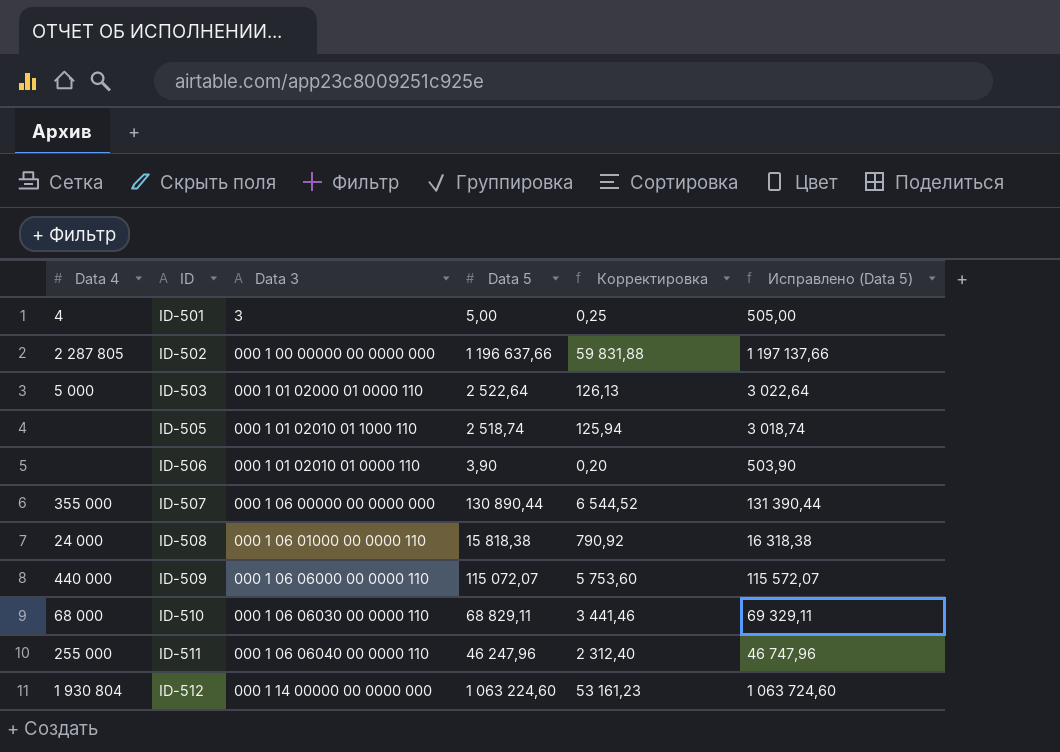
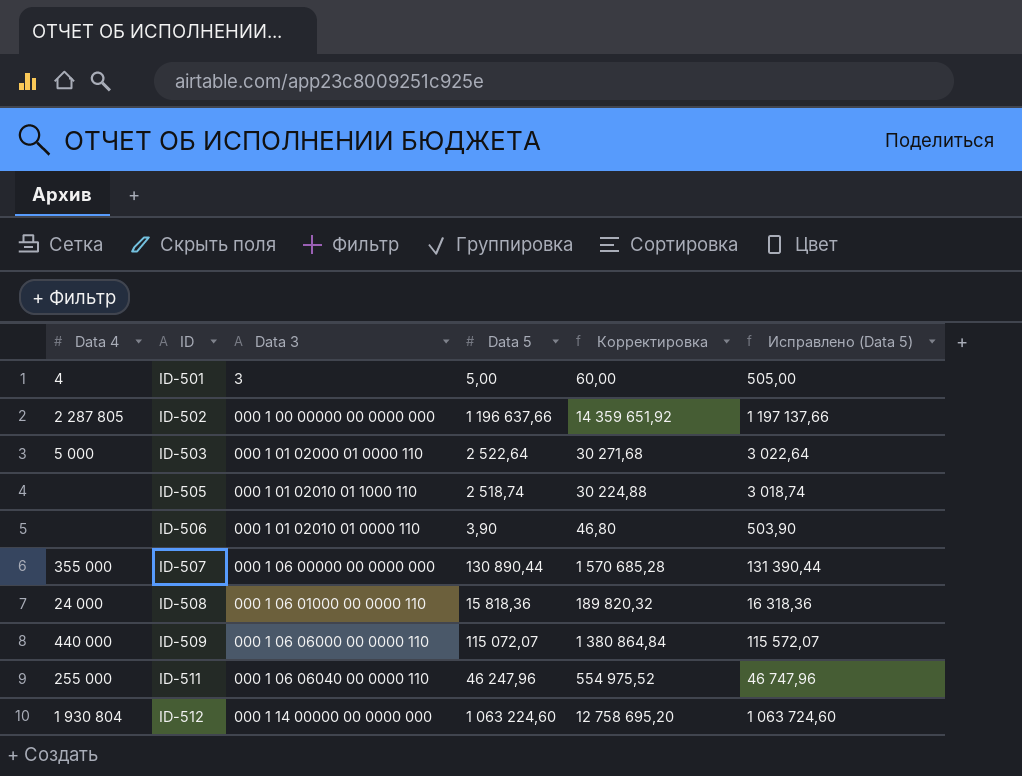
column Корректировка | formula: [Data 5] * 0,05 -> [Data 5] * 12
row ID-510: 68 000 | 000 1 06 06030 00 0000 110 | 68 829,11 | 3 441,46 | 69 329,11 -> none
ID-508 | Data 5: 15 818,38 -> 15 818,36
ID-508 | Исправлено (Data 5): 16 318,38 -> 16 318,36

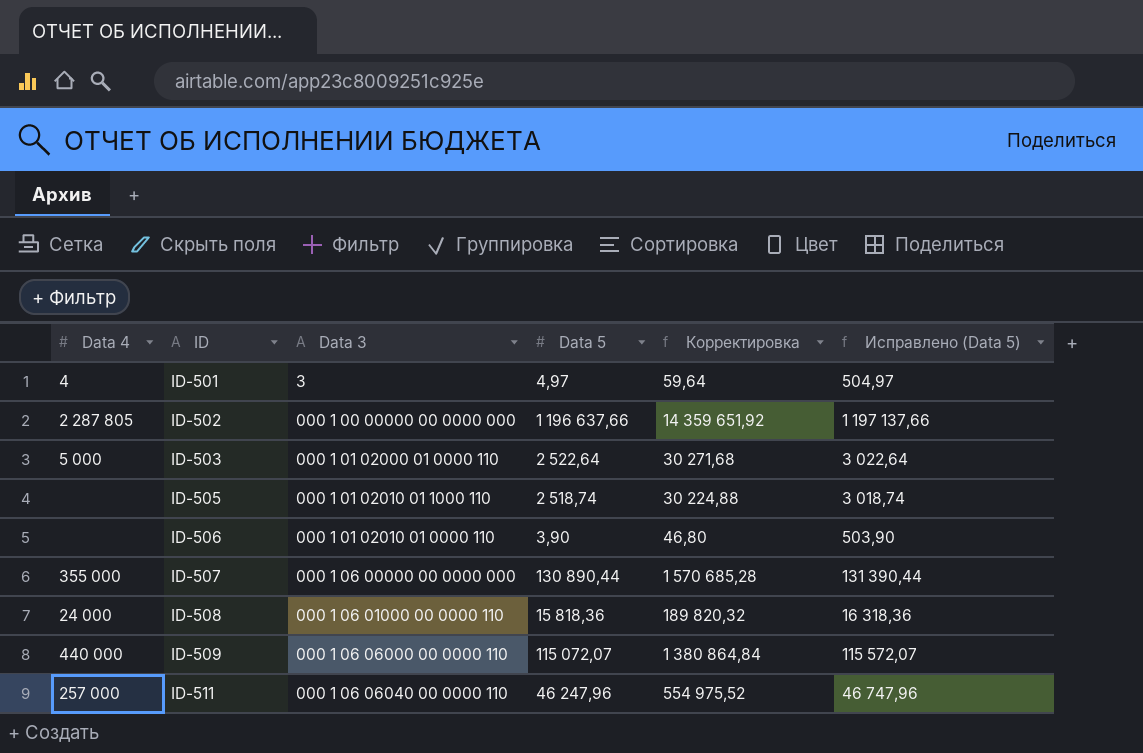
row ID-512: 1 930 804 | 000 1 14 00000 00 0000 000 | 1 063 224,60 | 12 758 695,20 | 1 063 724,60 -> none
ID-501 | Data 5: 5,00 -> 4,97
ID-501 | Корректировка: 60,00 -> 59,64
ID-501 | Исправлено (Data 5): 505,00 -> 504,97
ID-511 | Data 4: 255 000 -> 257 000

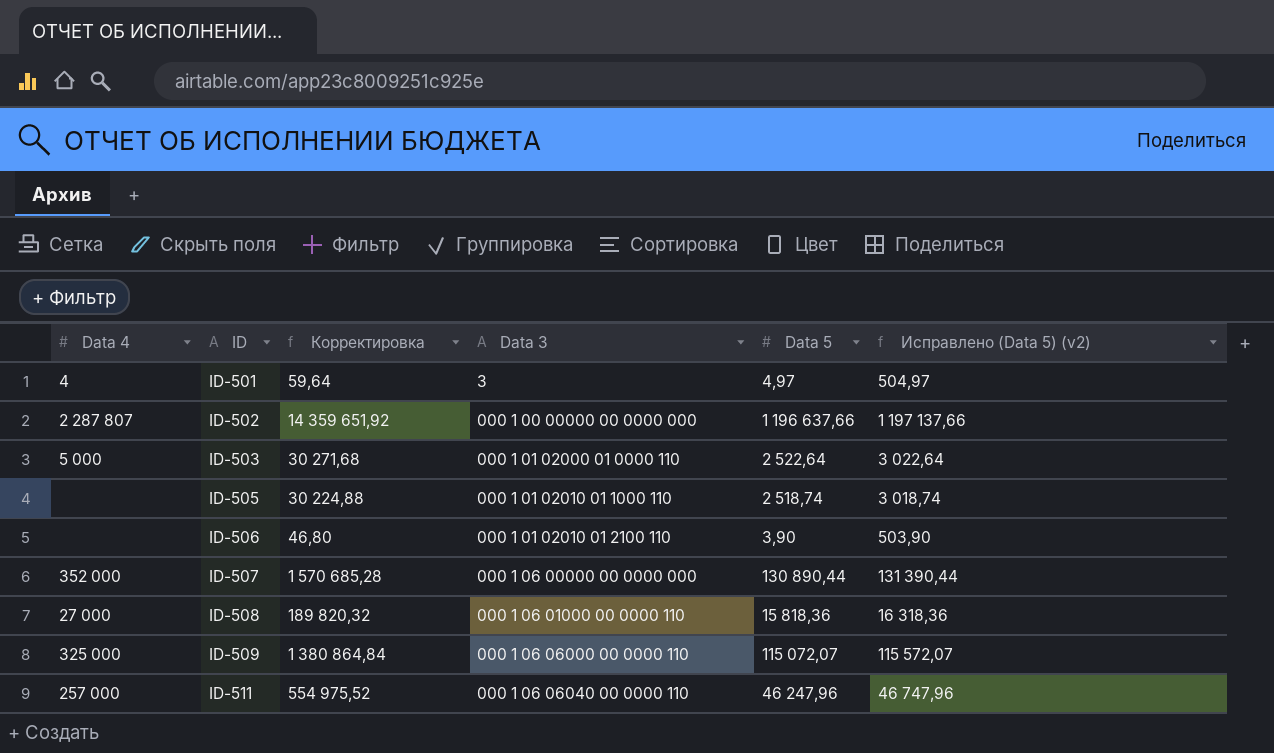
column Корректировка | position: 5 -> 3
column name: Исправлено (Data 5) -> Исправлено (Data 5) (v2)
ID-502 | Data 4: 2 287 805 -> 2 287 807
ID-506 | Data 3: 000 1 01 02010 01 0000 110 -> 000 1 01 02010 01 2100 110
ID-507 | Data 4: 355 000 -> 352 000
ID-508 | Data 4: 24 000 -> 27 000
ID-509 | Data 4: 440 000 -> 325 000

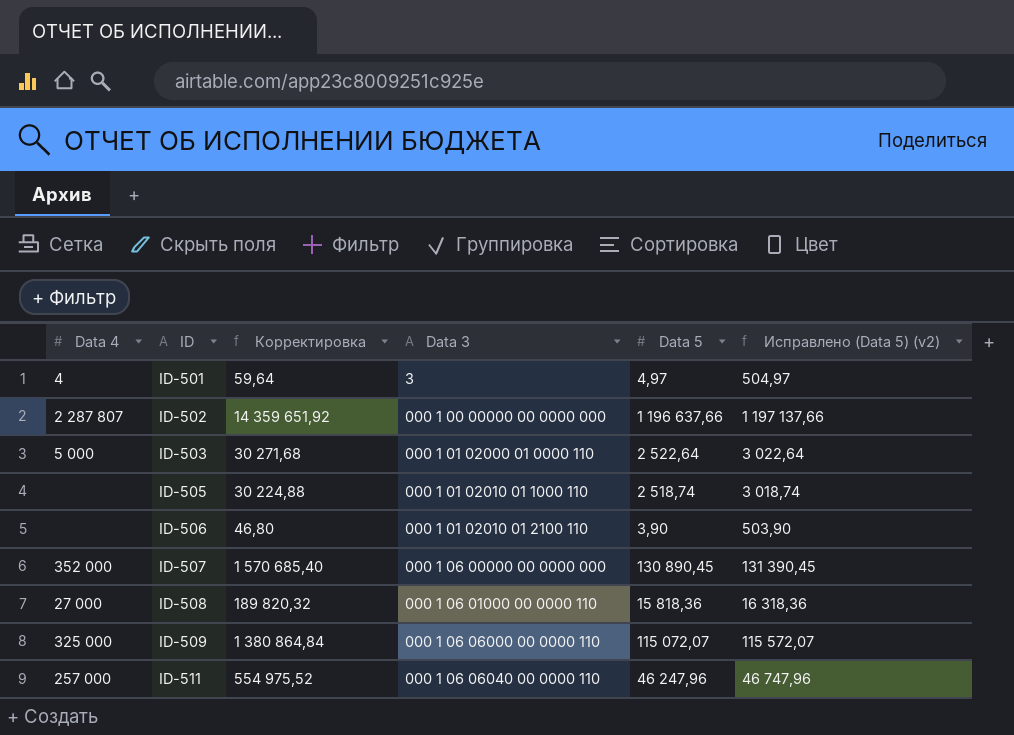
ID-507 | Корректировка: 1 570 685,28 -> 1 570 685,40
ID-507 | Data 5: 130 890,44 -> 130 890,45
ID-507 | Исправлено (Data 5) (v2): 131 390,44 -> 131 390,45

